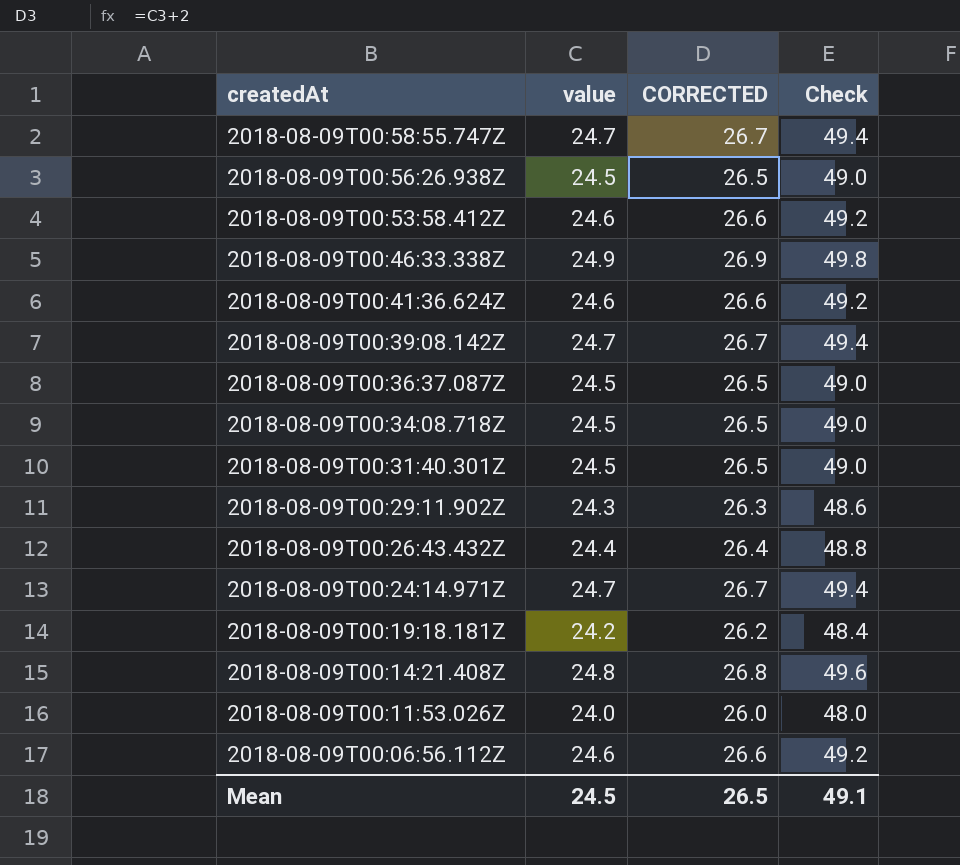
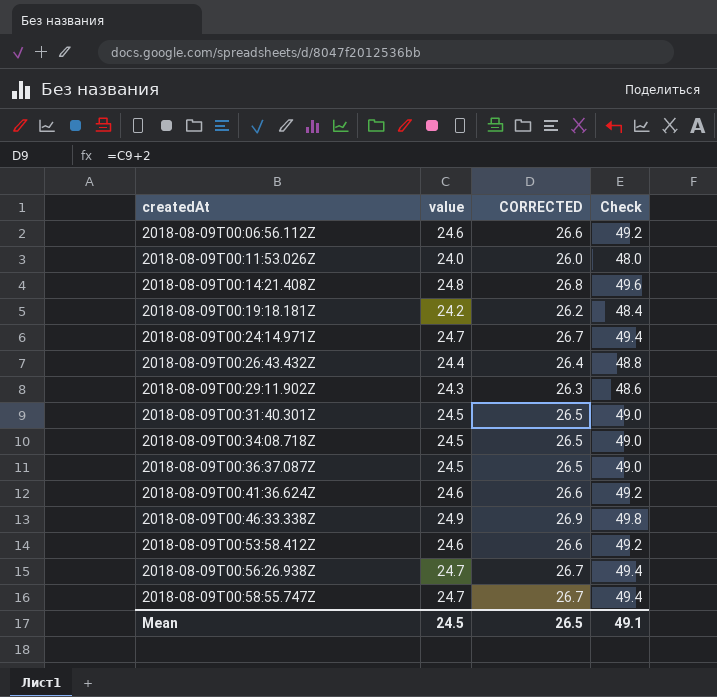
row order: createdAt descending -> createdAt ascending
row 2018-08-09T00:39:08.142Z: 24.7 | 26.7 | 49.4 -> none
2018-08-09T00:56:26.938Z | value: 24.5 -> 24.7
2018-08-09T00:56:26.938Z | CORRECTED: 26.5 -> 26.7
2018-08-09T00:56:26.938Z | Check: 49.0 -> 49.4

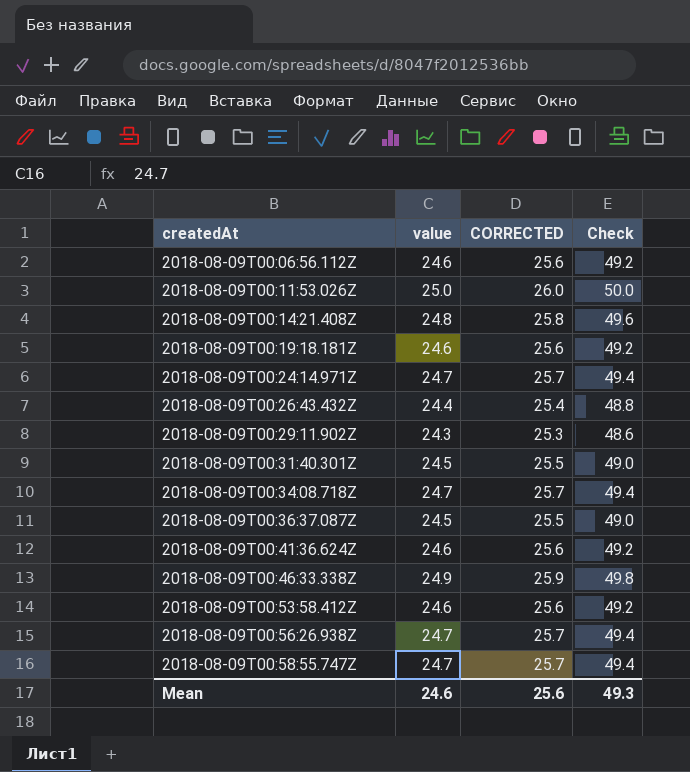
column CORRECTED | formula: [value] + 2 -> [value] + 1
2018-08-09T00:11:53.026Z | value: 24.0 -> 25.0
2018-08-09T00:11:53.026Z | Check: 48.0 -> 50.0
2018-08-09T00:19:18.181Z | value: 24.2 -> 24.6
2018-08-09T00:19:18.181Z | Check: 48.4 -> 49.2
2018-08-09T00:34:08.718Z | value: 24.5 -> 24.7
2018-08-09T00:34:08.718Z | Check: 49.0 -> 49.4
Mean | value: 24.5 -> 24.6
Mean | CORRECTED: 26.5 -> 25.6
Mean | Check: 49.1 -> 49.3

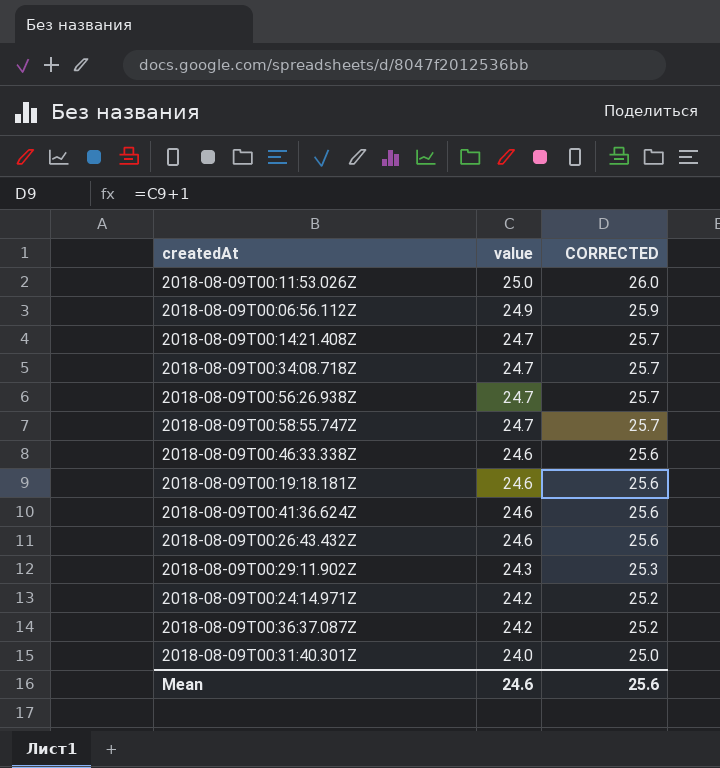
row order: createdAt ascending -> value descending
column Check | formula: [value] * 2 -> none
row 2018-08-09T00:53:58.412Z: 24.6 | 25.6 | 49.2 -> none
2018-08-09T00:06:56.112Z | value: 24.6 -> 24.9
2018-08-09T00:06:56.112Z | CORRECTED: 25.6 -> 25.9
2018-08-09T00:14:21.408Z | value: 24.8 -> 24.7
2018-08-09T00:14:21.408Z | CORRECTED: 25.8 -> 25.7
2018-08-09T00:46:33.338Z | value: 24.9 -> 24.6
2018-08-09T00:46:33.338Z | CORRECTED: 25.9 -> 25.6
2018-08-09T00:26:43.432Z | value: 24.4 -> 24.6
2018-08-09T00:26:43.432Z | CORRECTED: 25.4 -> 25.6
2018-08-09T00:24:14.971Z | value: 24.7 -> 24.2
2018-08-09T00:24:14.971Z | CORRECTED: 25.7 -> 25.2
2018-08-09T00:36:37.087Z | value: 24.5 -> 24.2
2018-08-09T00:36:37.087Z | CORRECTED: 25.5 -> 25.2
2018-08-09T00:31:40.301Z | value: 24.5 -> 24.0
2018-08-09T00:31:40.301Z | CORRECTED: 25.5 -> 25.0

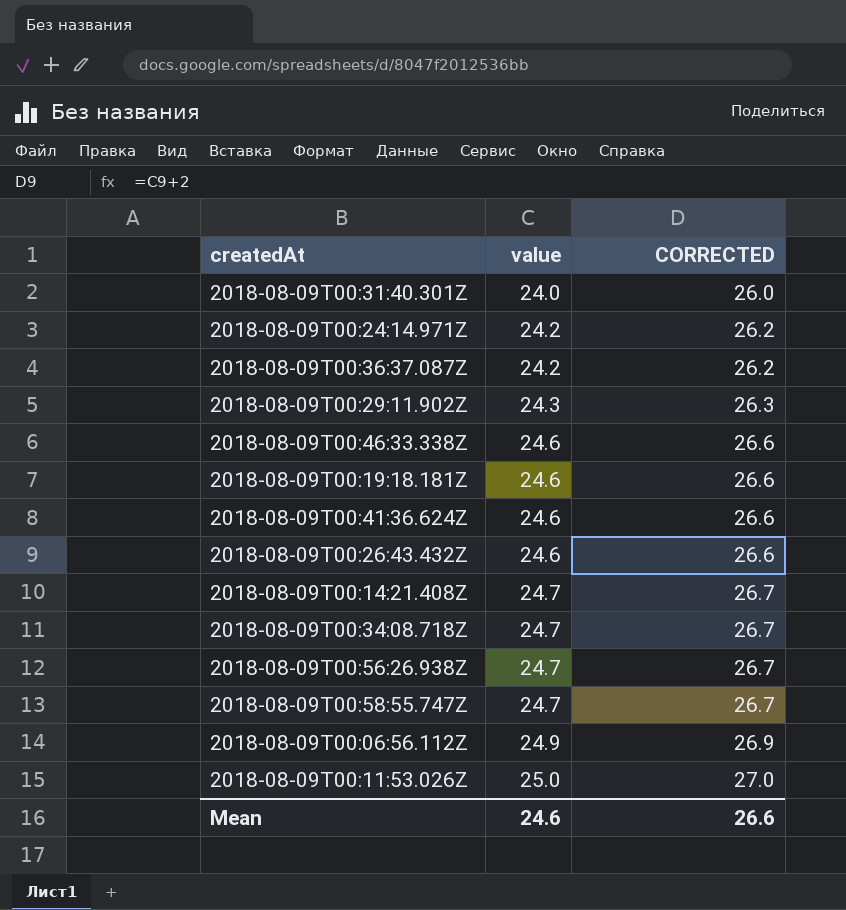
row order: value descending -> value ascending
column CORRECTED | formula: [value] + 1 -> [value] + 2
Mean | CORRECTED: 25.6 -> 26.6

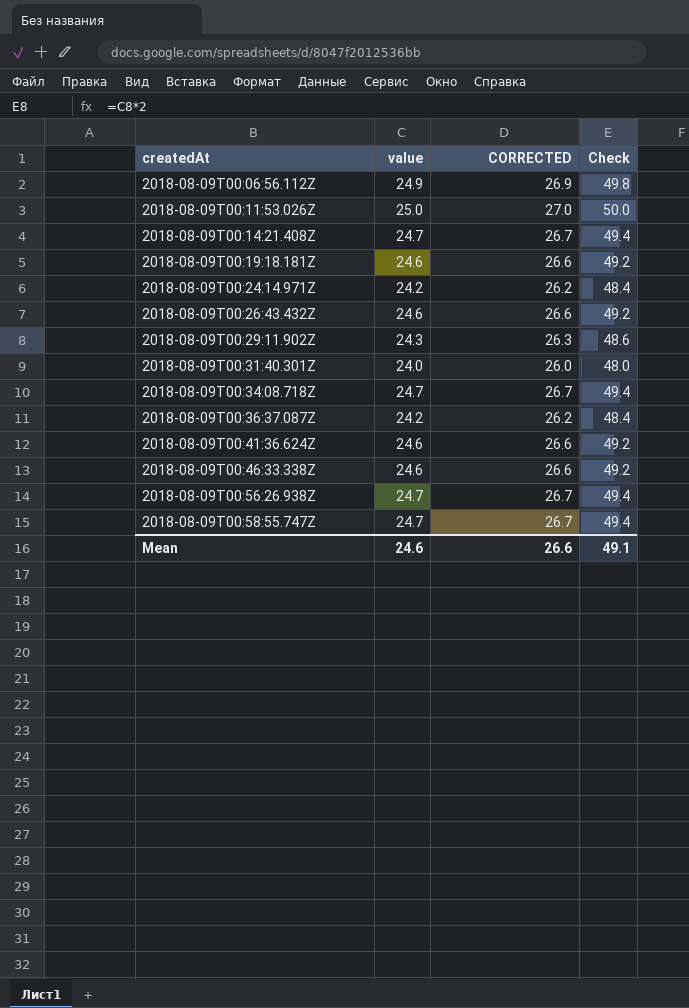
row order: value ascending -> createdAt ascending
column Check | formula: none -> [value] * 2

